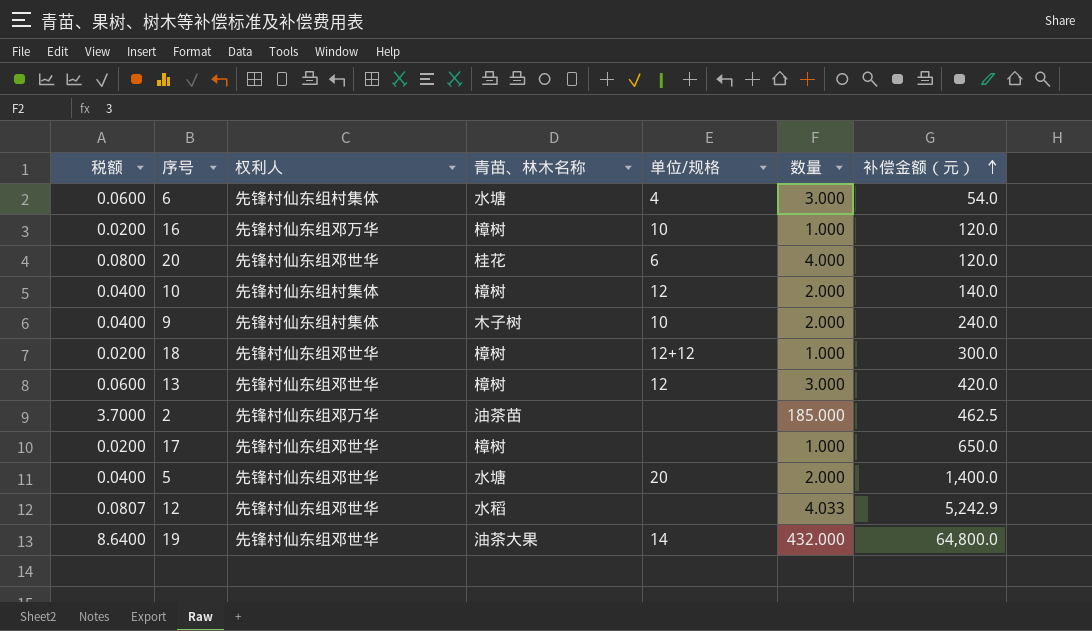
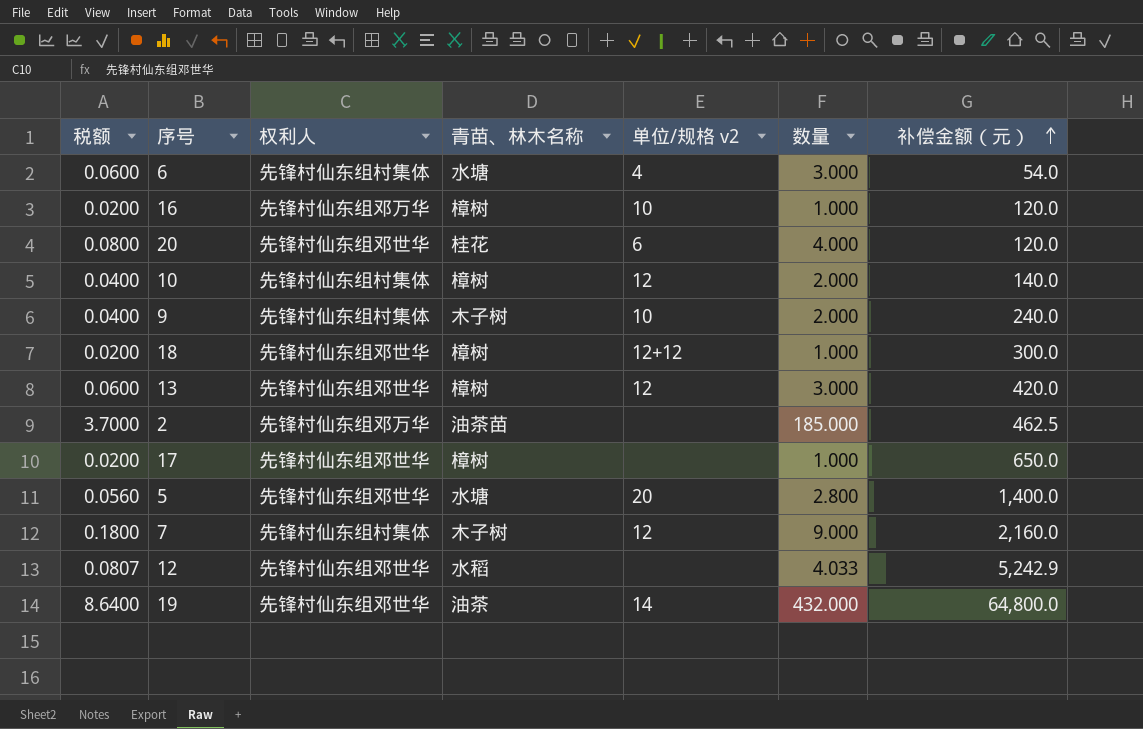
column name: 单位/规格 -> 单位/规格 v2
5 | 税额: 0.0400 -> 0.0560
5 | 数量: 2.000 -> 2.800
row 7: none -> 0.1800 | 先锋村仙东组村集体 | 木子树 | 12 | 9.000 | 2,160.0
19 | 青苗、林木名称: 油茶大果 -> 油茶

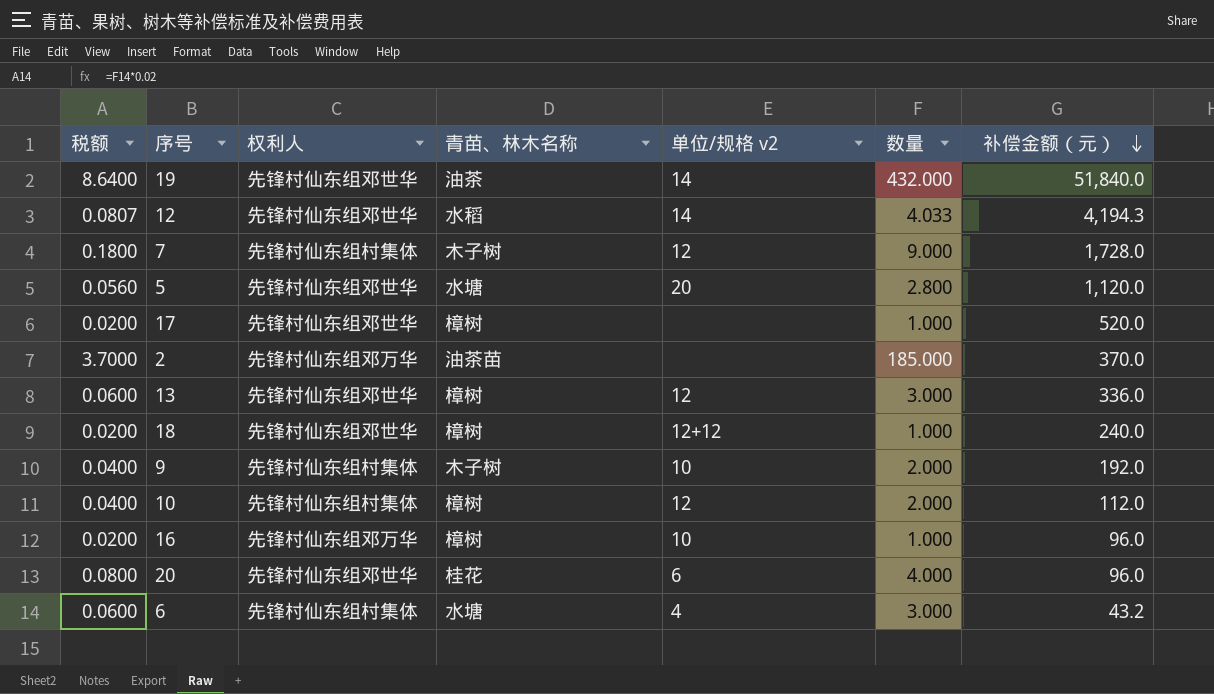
row order: 补偿金额（元） ascending -> 补偿金额（元） descending
19 | 补偿金额（元）: 64,800.0 -> 51,840.0
12 | 单位/规格 v2: none -> 14
12 | 补偿金额（元）: 5,242.9 -> 4,194.3
7 | 补偿金额（元）: 2,160.0 -> 1,728.0
5 | 补偿金额（元）: 1,400.0 -> 1,120.0
17 | 补偿金额（元）: 650.0 -> 520.0
2 | 补偿金额（元）: 462.5 -> 370.0
13 | 补偿金额（元）: 420.0 -> 336.0
18 | 补偿金额（元）: 300.0 -> 240.0
9 | 补偿金额（元）: 240.0 -> 192.0
10 | 补偿金额（元）: 140.0 -> 112.0
16 | 补偿金额（元）: 120.0 -> 96.0
20 | 补偿金额（元）: 120.0 -> 96.0
6 | 补偿金额（元）: 54.0 -> 43.2

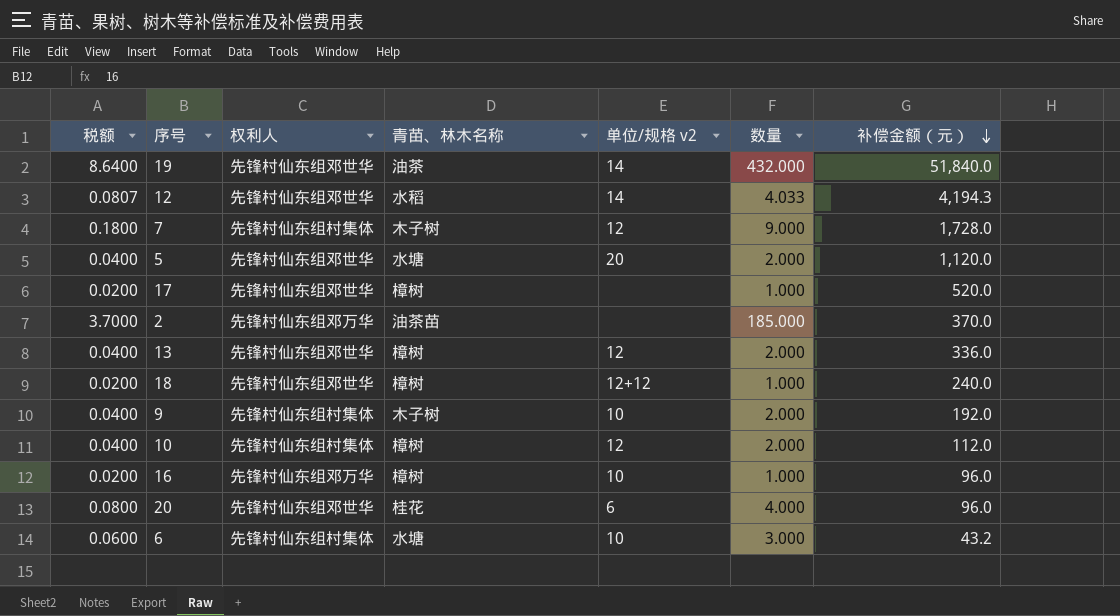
5 | 税额: 0.0560 -> 0.0400
5 | 数量: 2.800 -> 2.000
13 | 税额: 0.0600 -> 0.0400
13 | 数量: 3.000 -> 2.000
6 | 单位/规格 v2: 4 -> 10

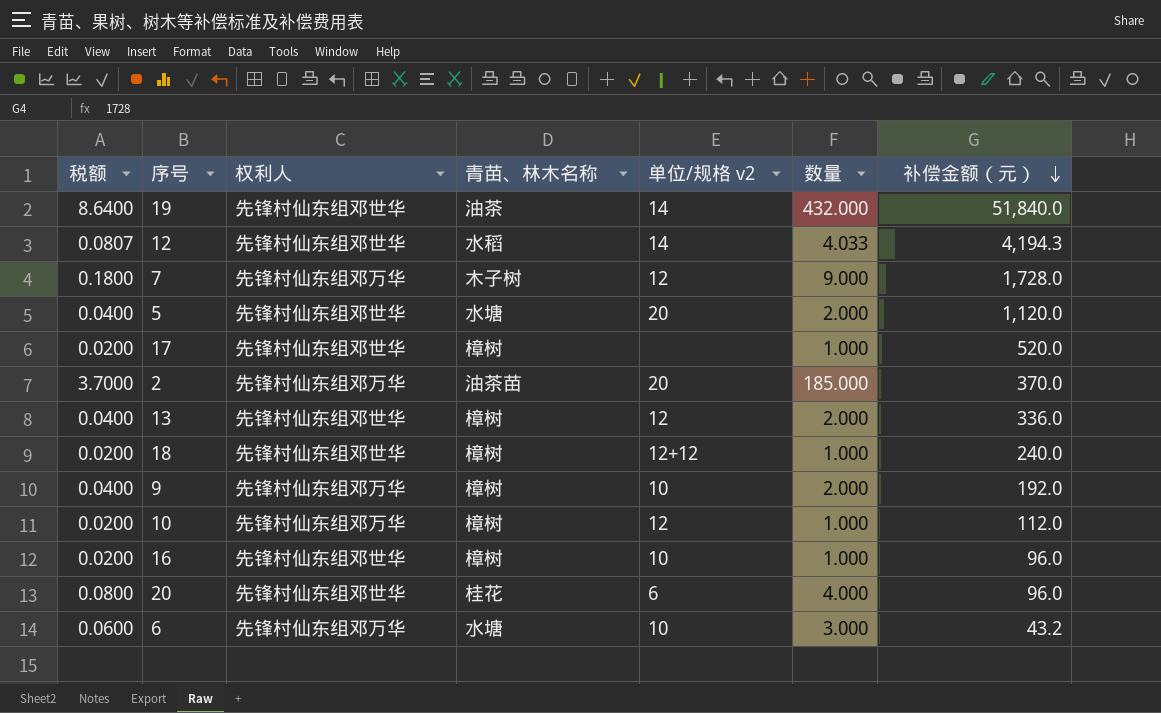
7 | 权利人: 先锋村仙东组村集体 -> 先锋村仙东组邓万华
2 | 单位/规格 v2: none -> 20
9 | 权利人: 先锋村仙东组村集体 -> 先锋村仙东组邓万华
9 | 青苗、林木名称: 木子树 -> 樟树
10 | 税额: 0.0400 -> 0.0200
10 | 权利人: 先锋村仙东组村集体 -> 先锋村仙东组邓万华
10 | 数量: 2.000 -> 1.000
16 | 权利人: 先锋村仙东组邓万华 -> 先锋村仙东组邓世华
6 | 权利人: 先锋村仙东组村集体 -> 先锋村仙东组邓万华

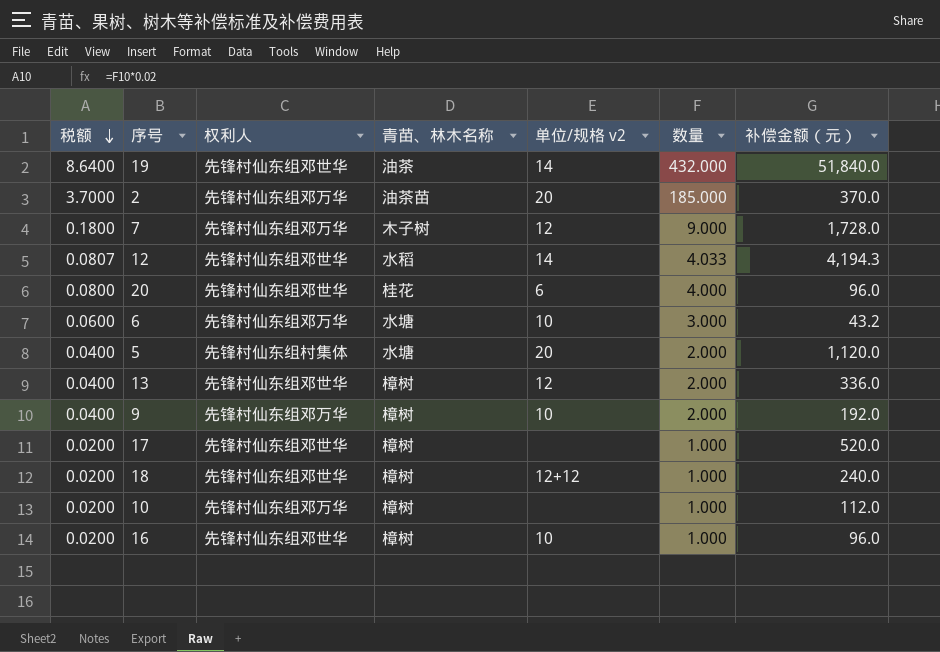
row order: 补偿金额（元） descending -> 税额 descending
5 | 权利人: 先锋村仙东组邓世华 -> 先锋村仙东组村集体
10 | 单位/规格 v2: 12 -> none

